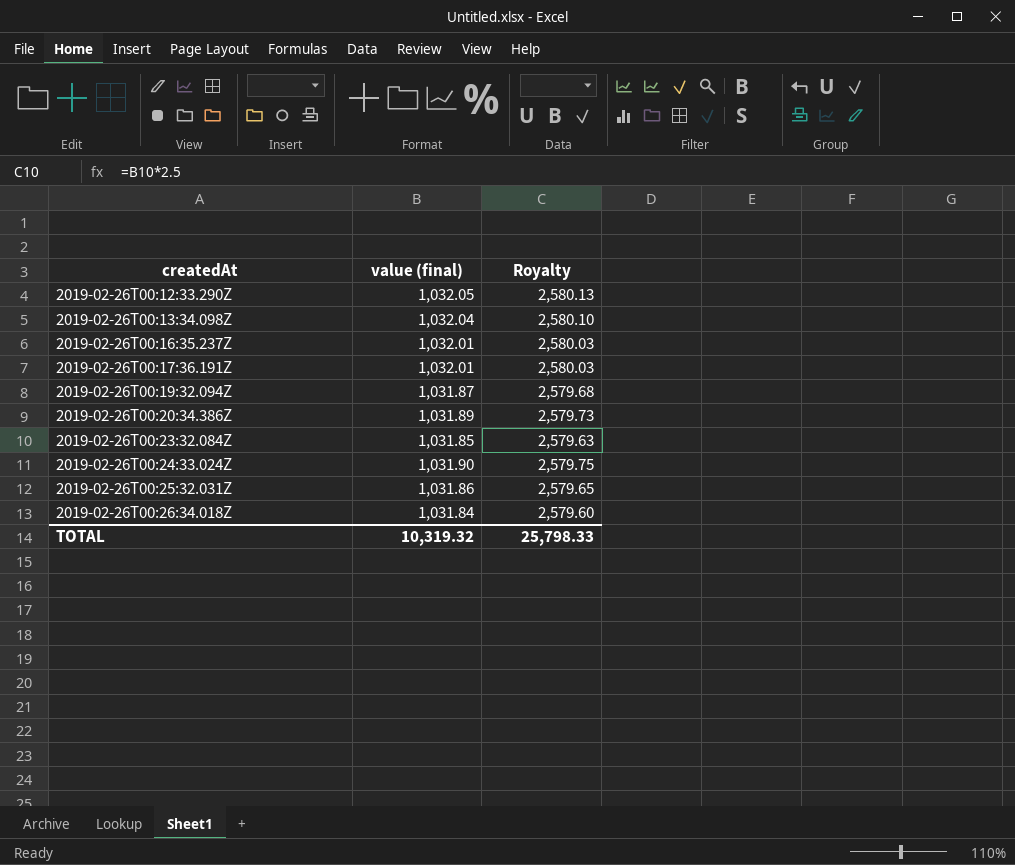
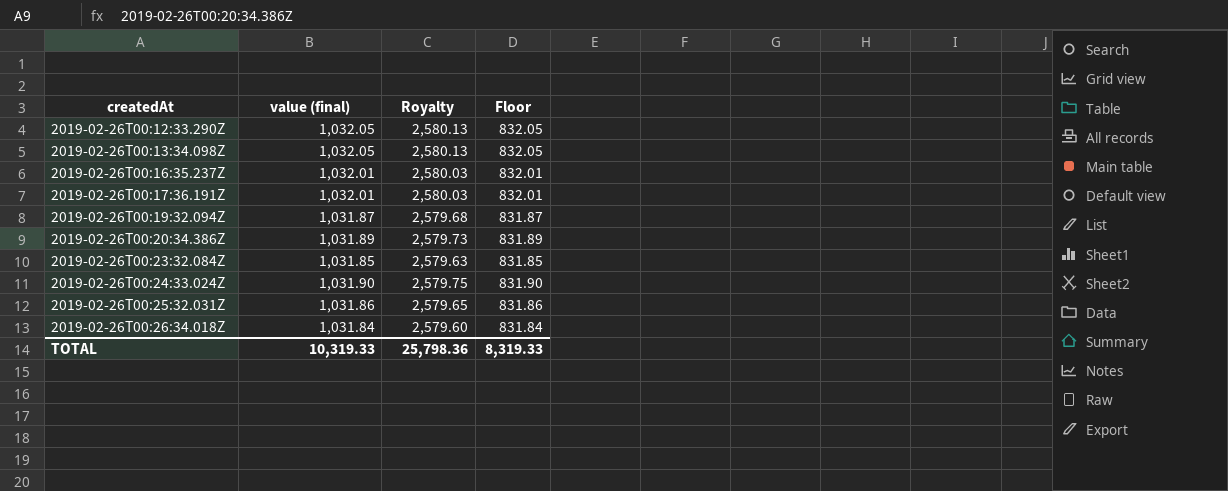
column Floor | formula: none -> [value (final)] - 200
2019-02-26T00:13:34.098Z | value (final): 1,032.04 -> 1,032.05
2019-02-26T00:13:34.098Z | Royalty: 2,580.10 -> 2,580.13
TOTAL | value (final): 10,319.32 -> 10,319.33
TOTAL | Royalty: 25,798.33 -> 25,798.36

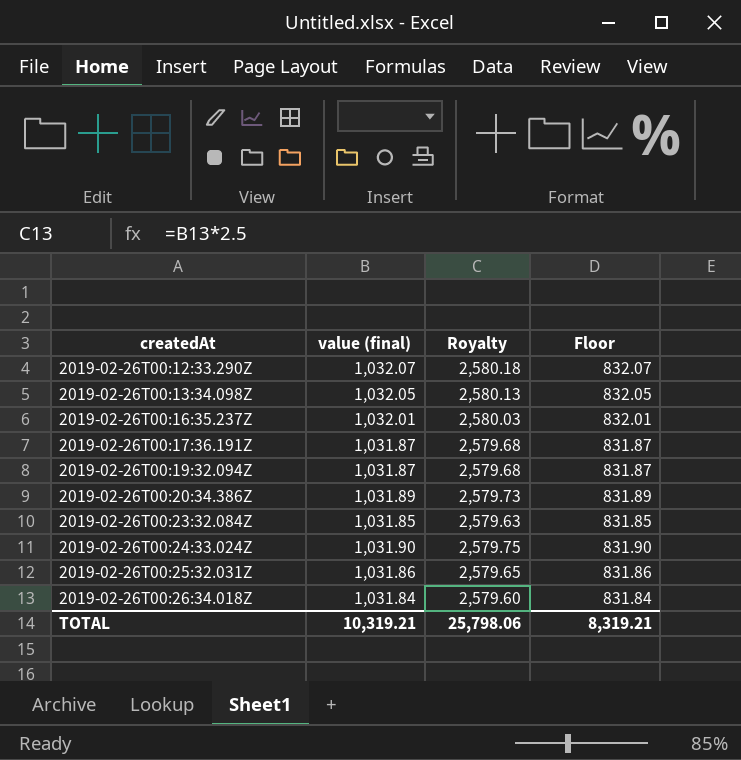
2019-02-26T00:12:33.290Z | value (final): 1,032.05 -> 1,032.07
2019-02-26T00:12:33.290Z | Royalty: 2,580.13 -> 2,580.18
2019-02-26T00:12:33.290Z | Floor: 832.05 -> 832.07
2019-02-26T00:17:36.191Z | value (final): 1,032.01 -> 1,031.87
2019-02-26T00:17:36.191Z | Royalty: 2,580.03 -> 2,579.68
2019-02-26T00:17:36.191Z | Floor: 832.01 -> 831.87
TOTAL | value (final): 10,319.33 -> 10,319.21
TOTAL | Royalty: 25,798.36 -> 25,798.06
TOTAL | Floor: 8,319.33 -> 8,319.21

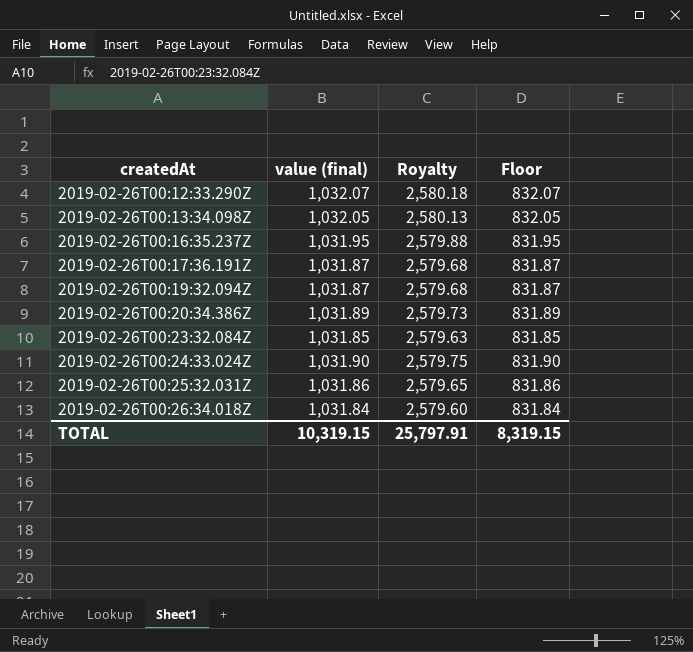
2019-02-26T00:16:35.237Z | value (final): 1,032.01 -> 1,031.95
2019-02-26T00:16:35.237Z | Royalty: 2,580.03 -> 2,579.88
2019-02-26T00:16:35.237Z | Floor: 832.01 -> 831.95
TOTAL | value (final): 10,319.21 -> 10,319.15
TOTAL | Royalty: 25,798.06 -> 25,797.91
TOTAL | Floor: 8,319.21 -> 8,319.15

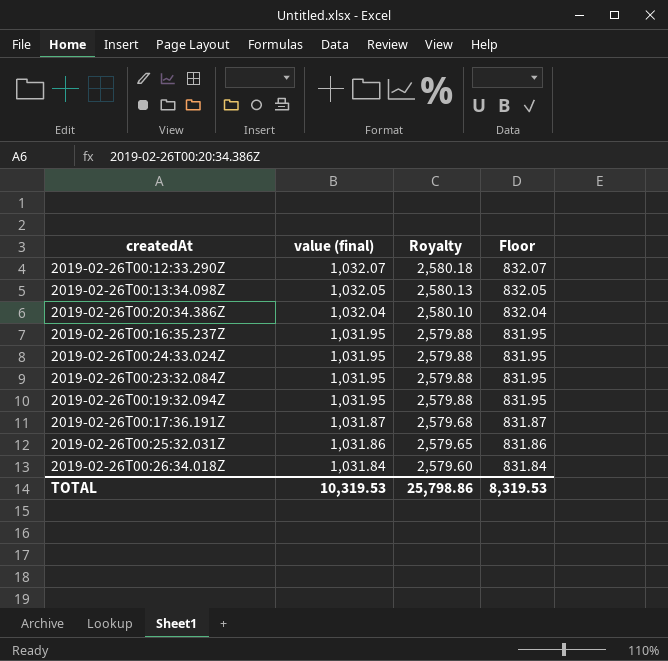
row order: createdAt ascending -> value (final) descending
2019-02-26T00:20:34.386Z | value (final): 1,031.89 -> 1,032.04
2019-02-26T00:20:34.386Z | Royalty: 2,579.73 -> 2,580.10
2019-02-26T00:20:34.386Z | Floor: 831.89 -> 832.04
2019-02-26T00:24:33.024Z | value (final): 1,031.90 -> 1,031.95
2019-02-26T00:24:33.024Z | Royalty: 2,579.75 -> 2,579.88
2019-02-26T00:24:33.024Z | Floor: 831.90 -> 831.95
2019-02-26T00:23:32.084Z | value (final): 1,031.85 -> 1,031.95
2019-02-26T00:23:32.084Z | Royalty: 2,579.63 -> 2,579.88
2019-02-26T00:23:32.084Z | Floor: 831.85 -> 831.95
2019-02-26T00:19:32.094Z | value (final): 1,031.87 -> 1,031.95
2019-02-26T00:19:32.094Z | Royalty: 2,579.68 -> 2,579.88
2019-02-26T00:19:32.094Z | Floor: 831.87 -> 831.95
TOTAL | value (final): 10,319.15 -> 10,319.53
TOTAL | Royalty: 25,797.91 -> 25,798.86
TOTAL | Floor: 8,319.15 -> 8,319.53

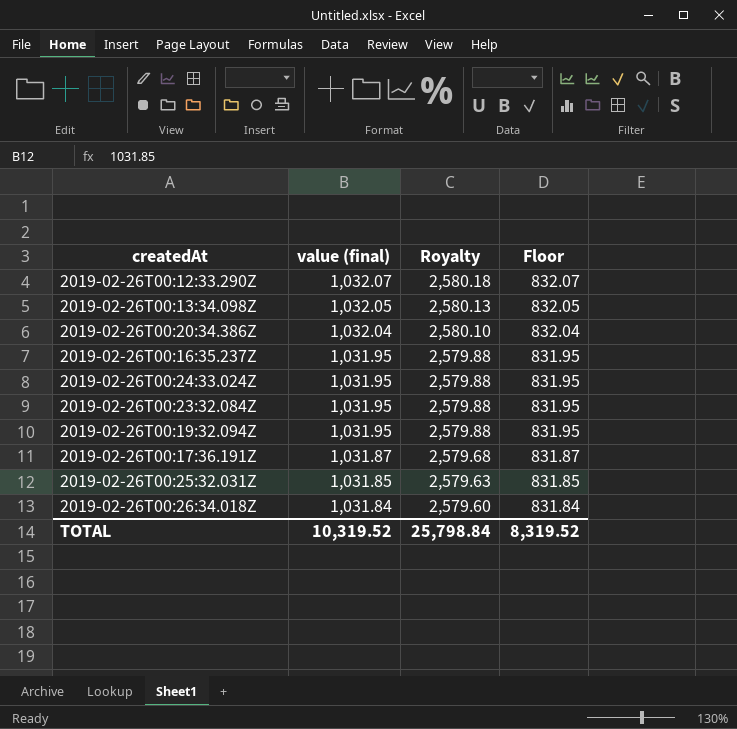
2019-02-26T00:25:32.031Z | value (final): 1,031.86 -> 1,031.85
2019-02-26T00:25:32.031Z | Royalty: 2,579.65 -> 2,579.63
2019-02-26T00:25:32.031Z | Floor: 831.86 -> 831.85
TOTAL | value (final): 10,319.53 -> 10,319.52
TOTAL | Royalty: 25,798.86 -> 25,798.84
TOTAL | Floor: 8,319.53 -> 8,319.52

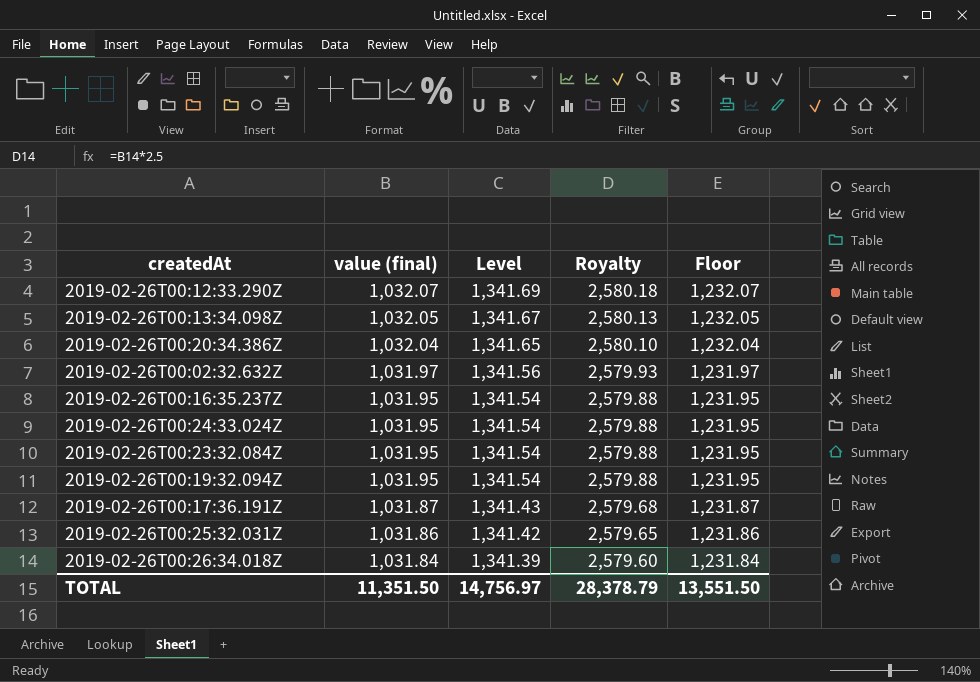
column Level | formula: none -> [value (final)] * 1.3
column Floor | formula: [value (final)] - 200 -> [value (final)] + 200
row 2019-02-26T00:02:32.632Z: none -> 1,031.97 | 1,341.56 | 2,579.93 | 1,231.97
2019-02-26T00:25:32.031Z | value (final): 1,031.85 -> 1,031.86
2019-02-26T00:25:32.031Z | Royalty: 2,579.63 -> 2,579.65
TOTAL | value (final): 10,319.52 -> 11,351.50
TOTAL | Royalty: 25,798.84 -> 28,378.79
TOTAL | Floor: 8,319.52 -> 13,551.50

